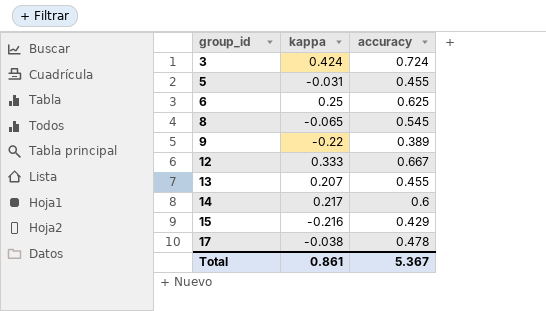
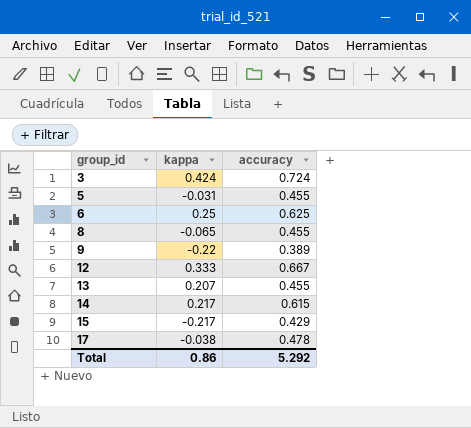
8 | accuracy: 0.545 -> 0.455
14 | accuracy: 0.6 -> 0.615
15 | kappa: -0.216 -> -0.217
Total | kappa: 0.861 -> 0.86
Total | accuracy: 5.367 -> 5.292

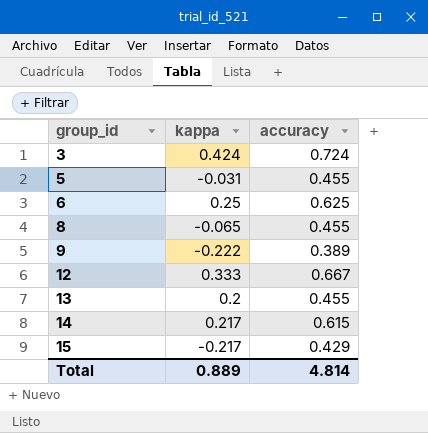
row 17: -0.038 | 0.478 -> none
9 | kappa: -0.22 -> -0.222
13 | kappa: 0.207 -> 0.2
Total | kappa: 0.86 -> 0.889
Total | accuracy: 5.292 -> 4.814

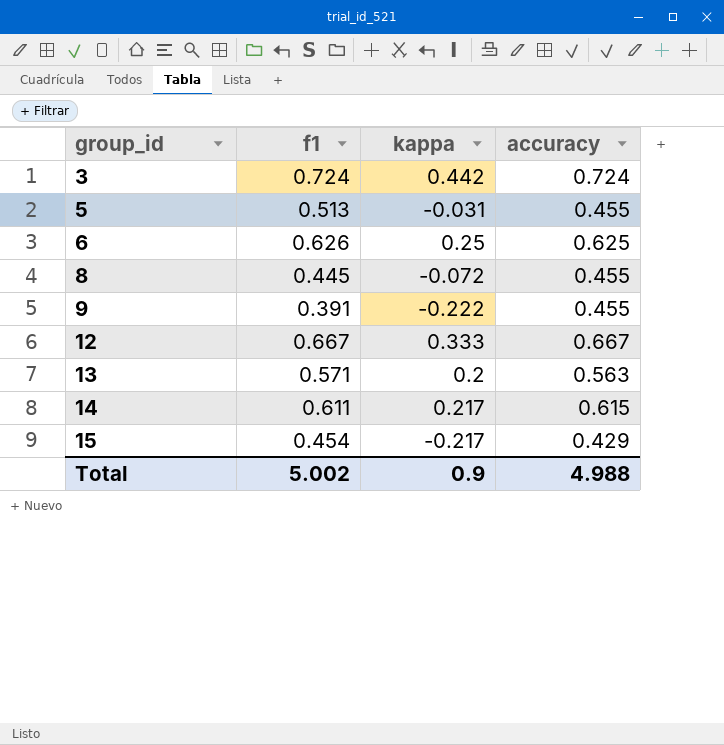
column f1 | position: none -> 2
3 | kappa: 0.424 -> 0.442
8 | kappa: -0.065 -> -0.072
9 | accuracy: 0.389 -> 0.455
13 | accuracy: 0.455 -> 0.563
Total | kappa: 0.889 -> 0.9
Total | accuracy: 4.814 -> 4.988

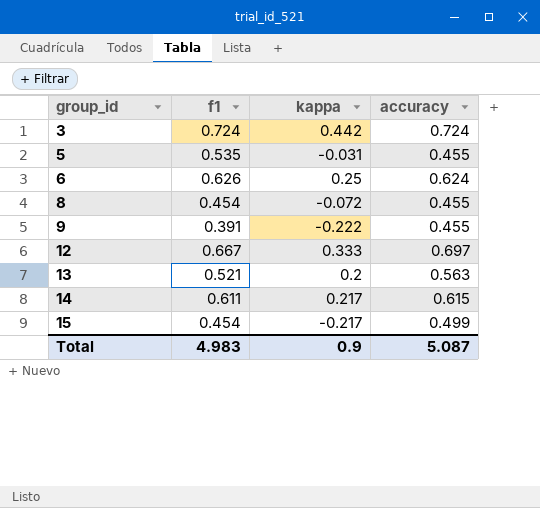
5 | f1: 0.513 -> 0.535
6 | accuracy: 0.625 -> 0.624
8 | f1: 0.445 -> 0.454
12 | accuracy: 0.667 -> 0.697
13 | f1: 0.571 -> 0.521
15 | accuracy: 0.429 -> 0.499
Total | f1: 5.002 -> 4.983
Total | accuracy: 4.988 -> 5.087

